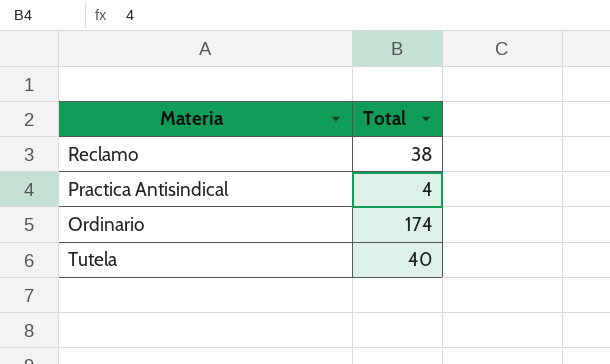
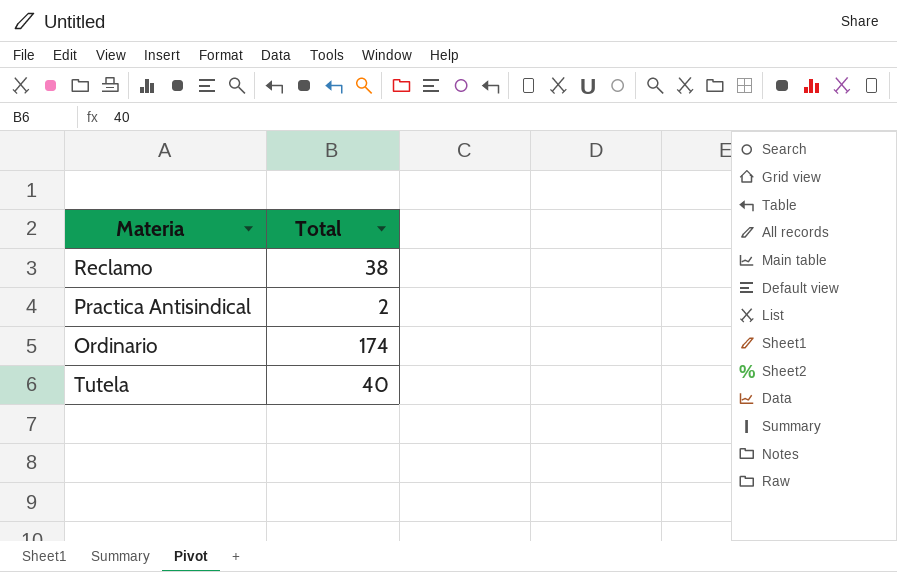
Practica Antisindical | Total: 4 -> 2

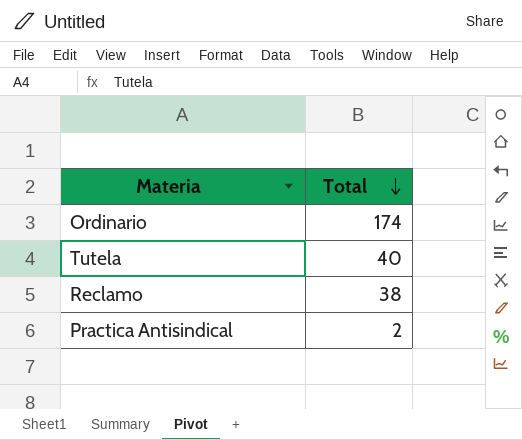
row order: none -> Total descending

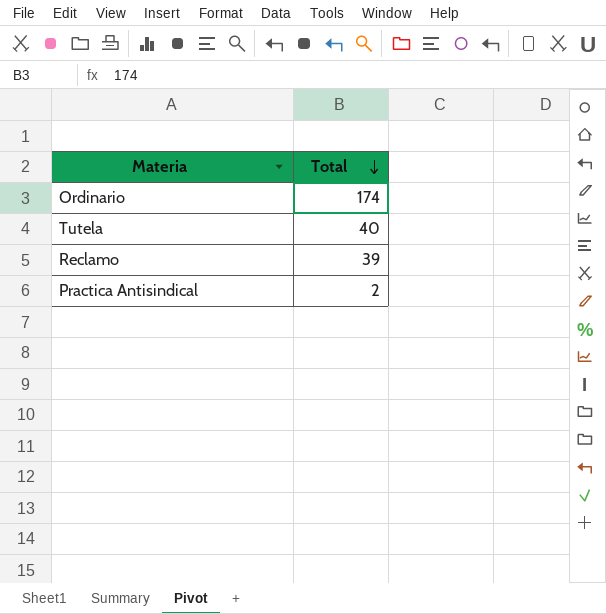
Reclamo | Total: 38 -> 39

